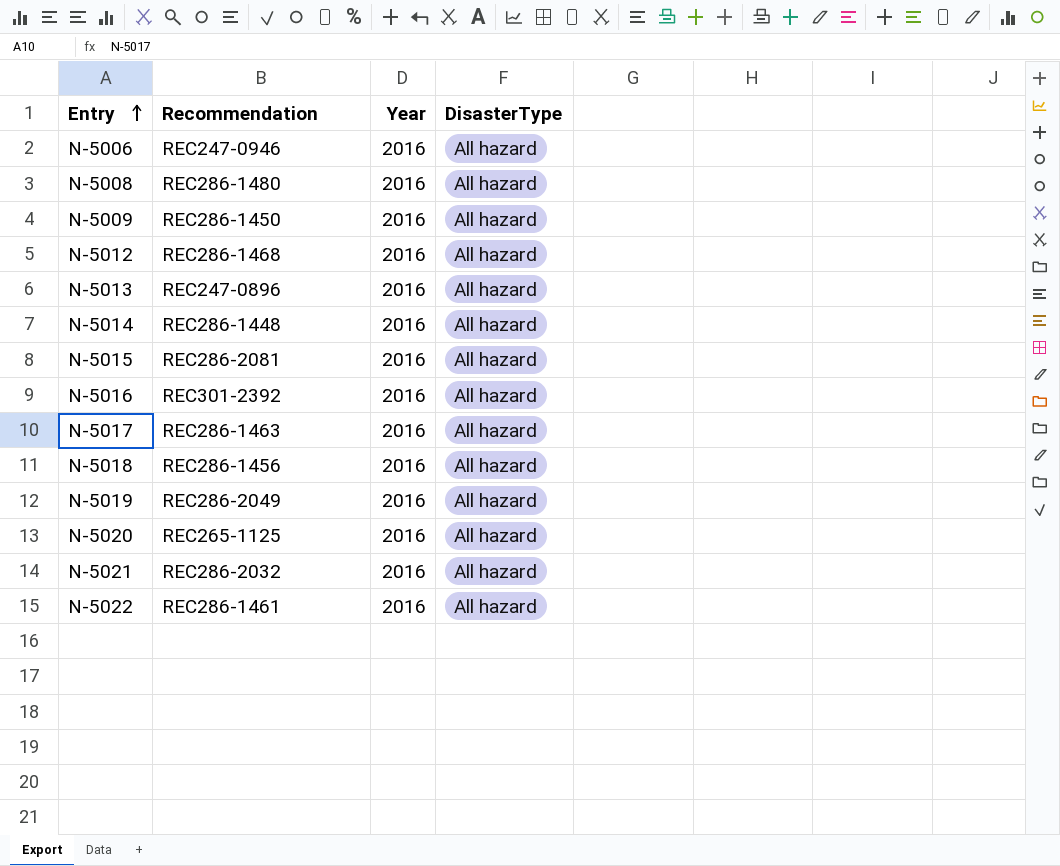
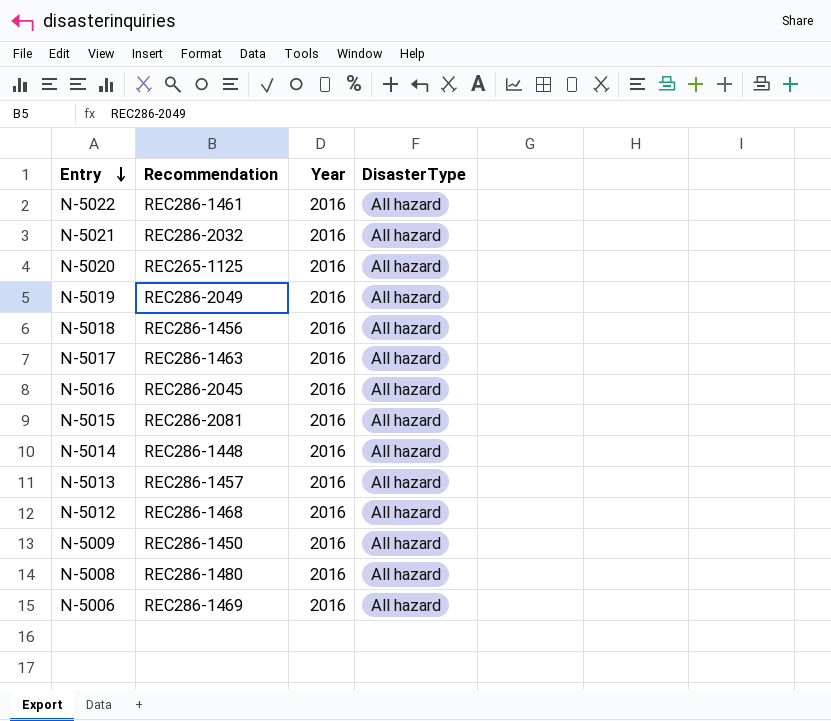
row order: Entry ascending -> Entry descending
N-5016 | Recommendation: REC301-2392 -> REC286-2045
N-5013 | Recommendation: REC247-0896 -> REC286-1457
N-5006 | Recommendation: REC247-0946 -> REC286-1469

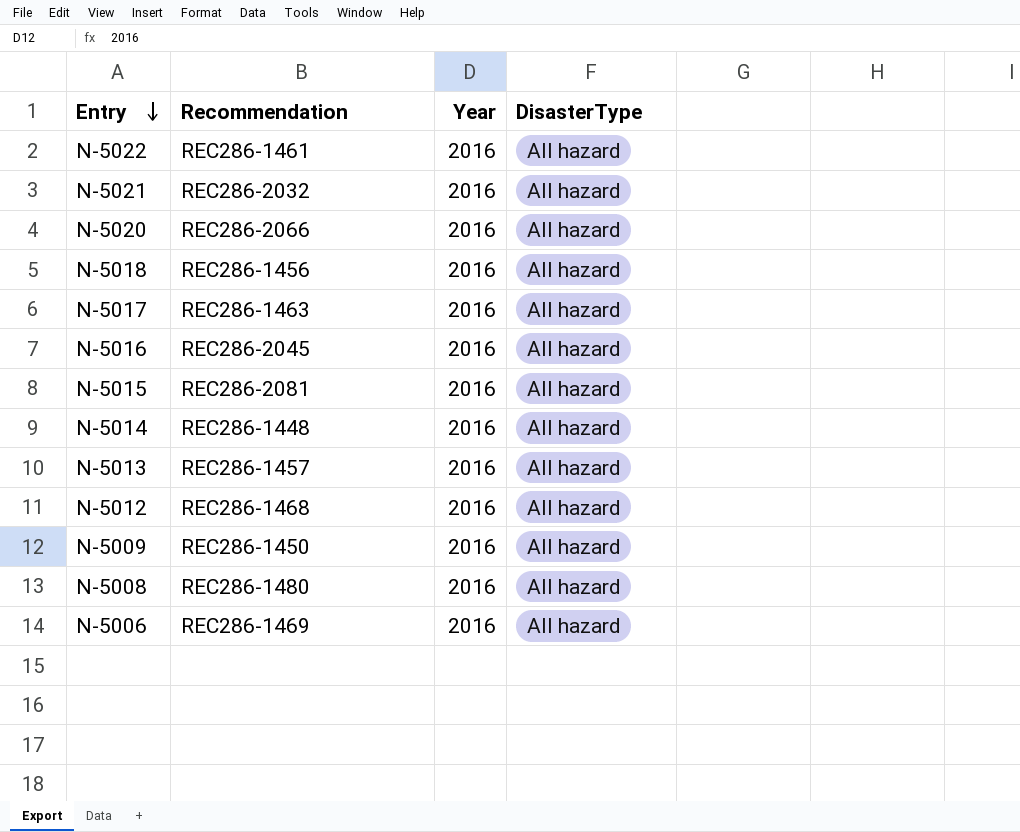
row N-5019: REC286-2049 | 2016 | All hazard -> none
N-5020 | Recommendation: REC265-1125 -> REC286-2066

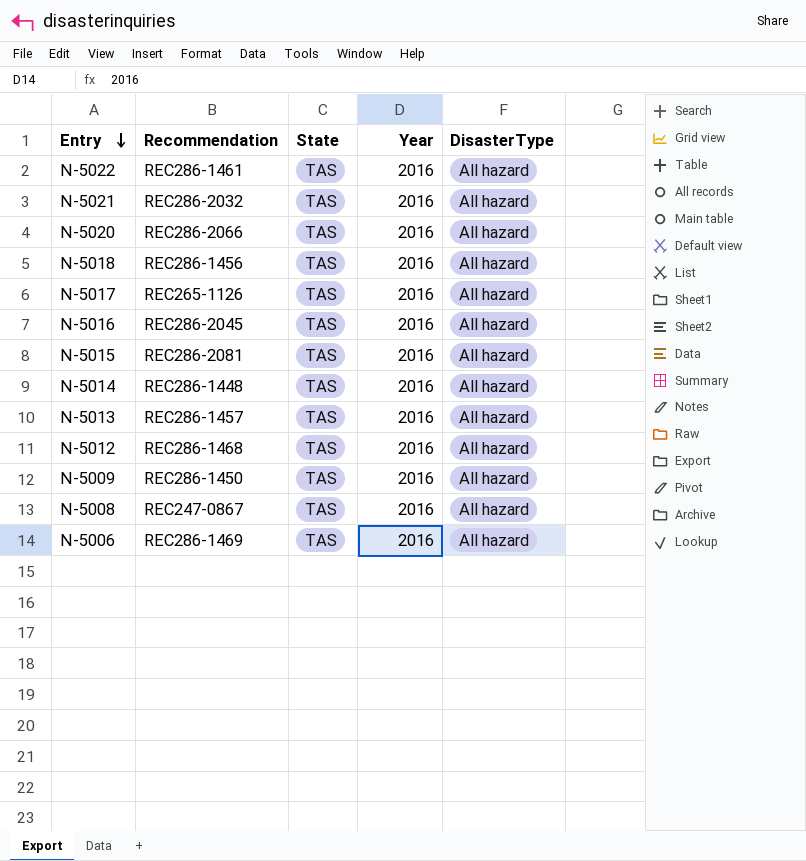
column State | position: none -> 3
N-5017 | Recommendation: REC286-1463 -> REC265-1126
N-5008 | Recommendation: REC286-1480 -> REC247-0867

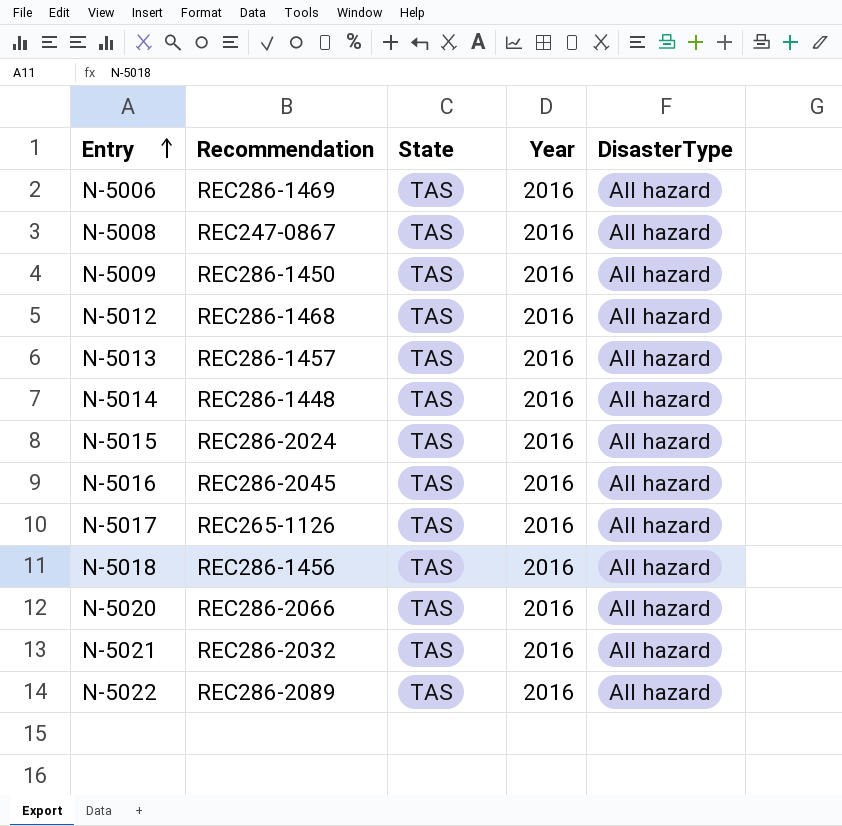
row order: Entry descending -> Entry ascending
N-5015 | Recommendation: REC286-2081 -> REC286-2024
N-5022 | Recommendation: REC286-1461 -> REC286-2089

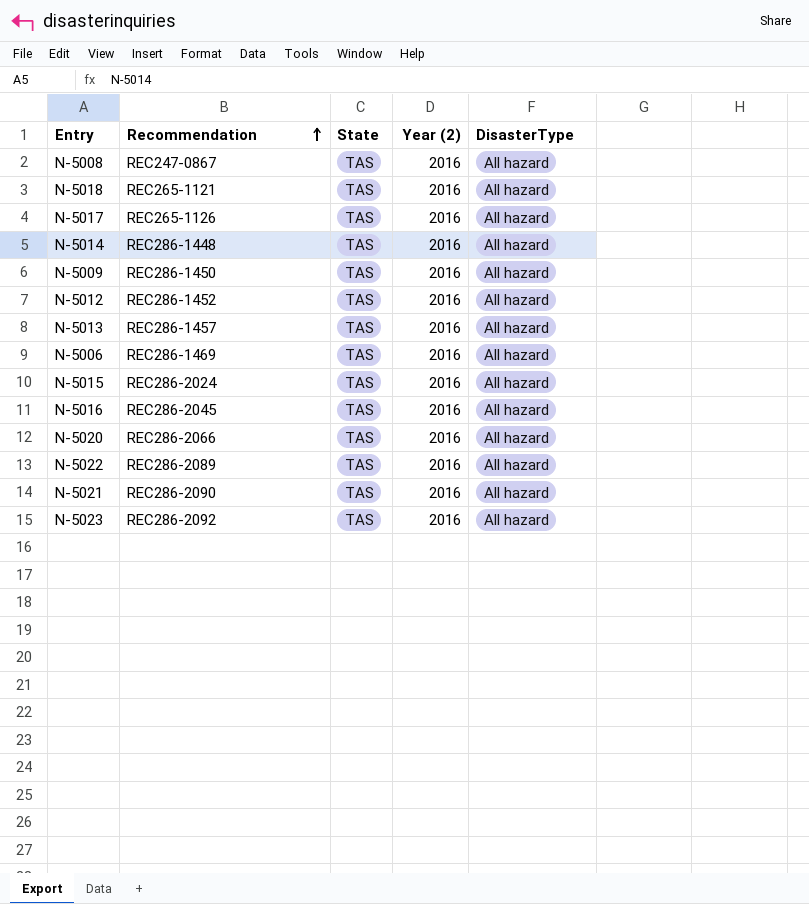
row order: Entry ascending -> Recommendation ascending
column name: Year -> Year (2)
N-5018 | Recommendation: REC286-1456 -> REC265-1121
N-5012 | Recommendation: REC286-1468 -> REC286-1452
N-5021 | Recommendation: REC286-2032 -> REC286-2090
row N-5023: none -> REC286-2092 | TAS | 2016 | All hazard

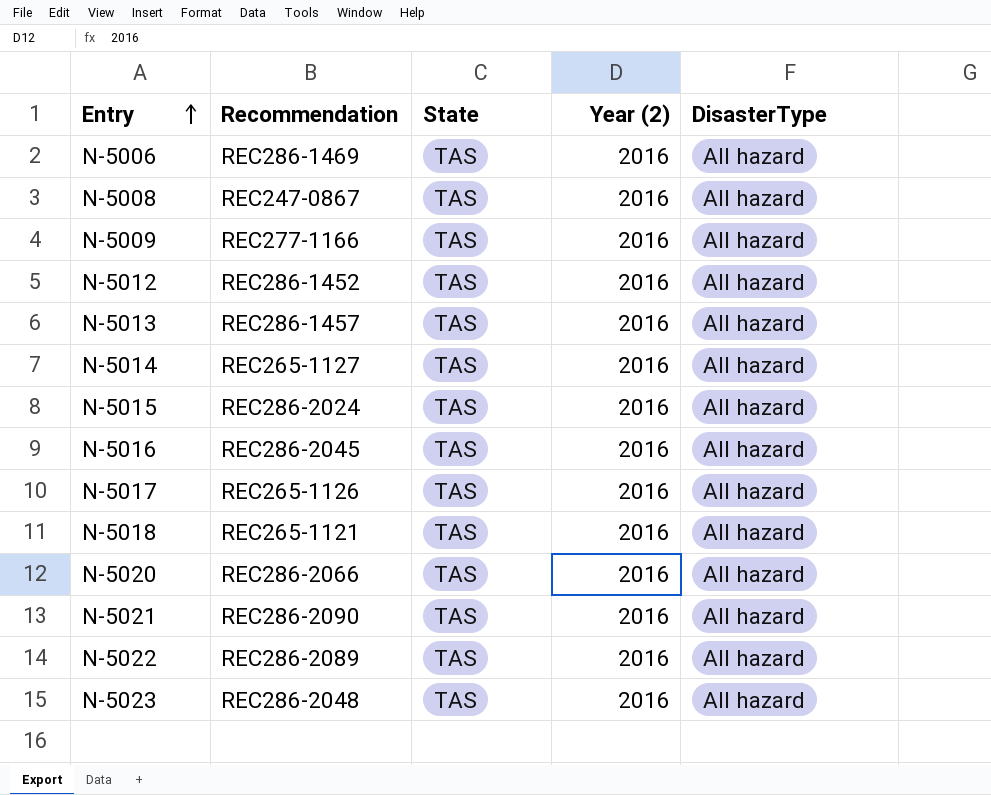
row order: Recommendation ascending -> Entry ascending
N-5009 | Recommendation: REC286-1450 -> REC277-1166
N-5014 | Recommendation: REC286-1448 -> REC265-1127
N-5023 | Recommendation: REC286-2092 -> REC286-2048

